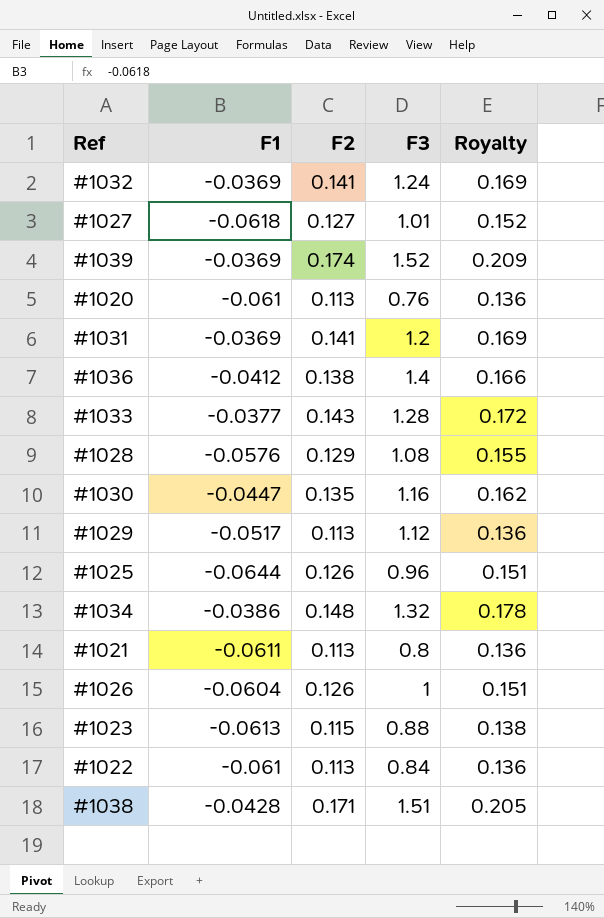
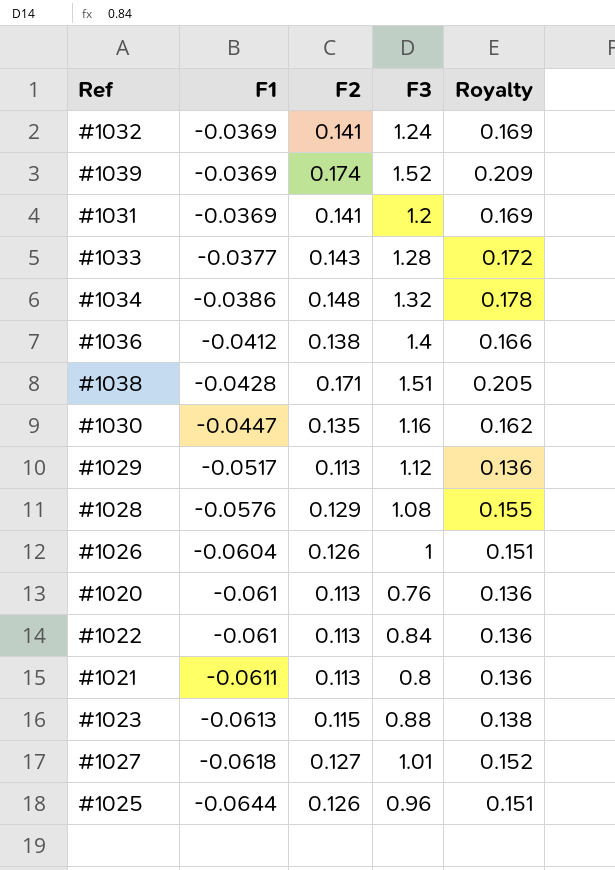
row order: none -> F1 descending

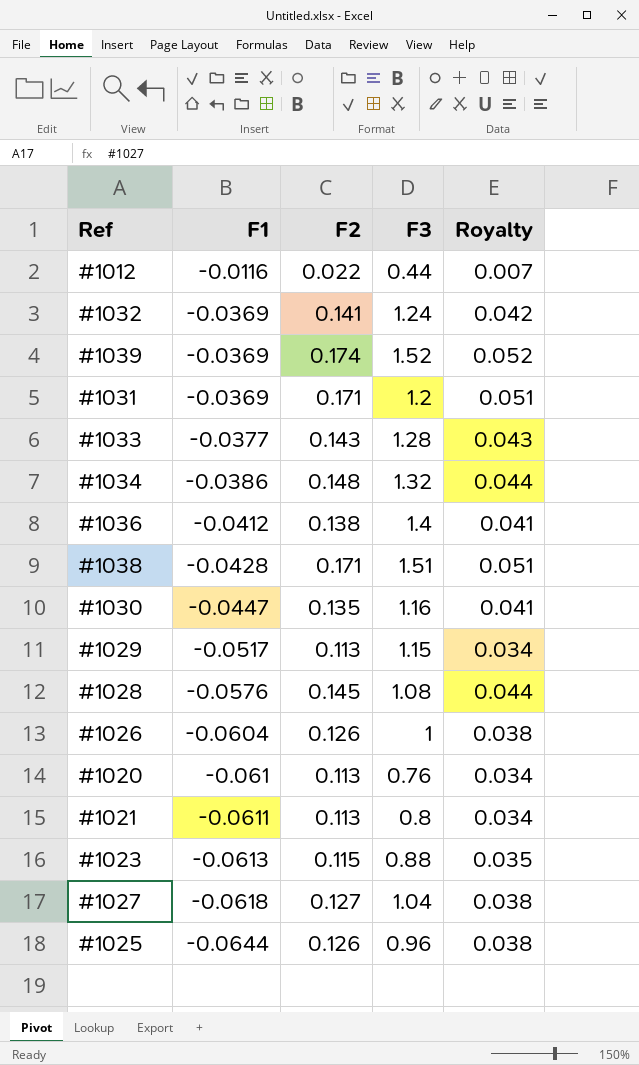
column Royalty | formula: [F2] * 1.2 -> [F2] * 0.3
row #1022: -0.061 | 0.113 | 0.84 | 0.136 -> none
row #1012: none -> -0.0116 | 0.022 | 0.44 | 0.007
#1031 | F2: 0.141 -> 0.171
#1029 | F3: 1.12 -> 1.15
#1028 | F2: 0.129 -> 0.145
#1027 | F3: 1.01 -> 1.04

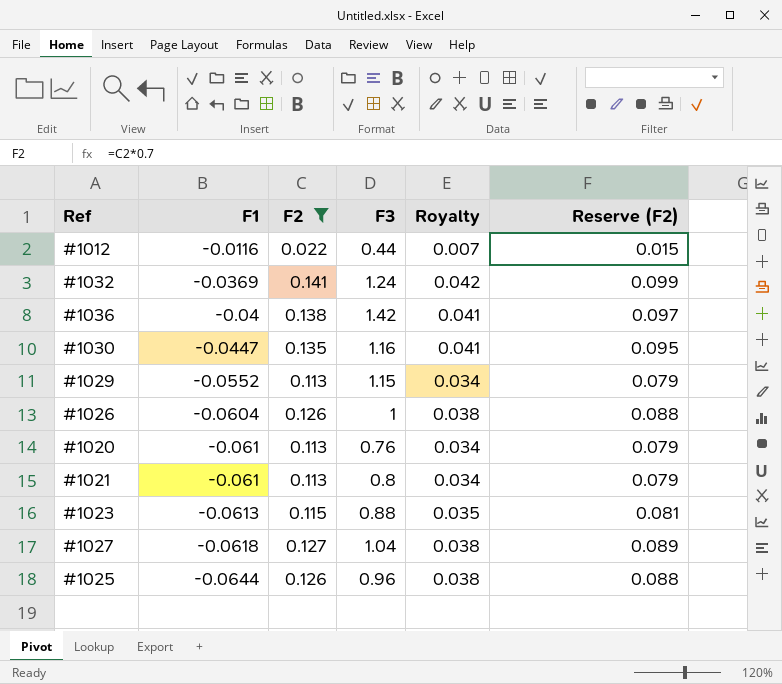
filter: none -> F2 <= 0.141
column Reserve (F2) | formula: none -> [F2] * 0.7
#1036 | F1: -0.0412 -> -0.04
#1036 | F3: 1.4 -> 1.42
#1029 | F1: -0.0517 -> -0.0552
#1021 | F1: -0.0611 -> -0.061

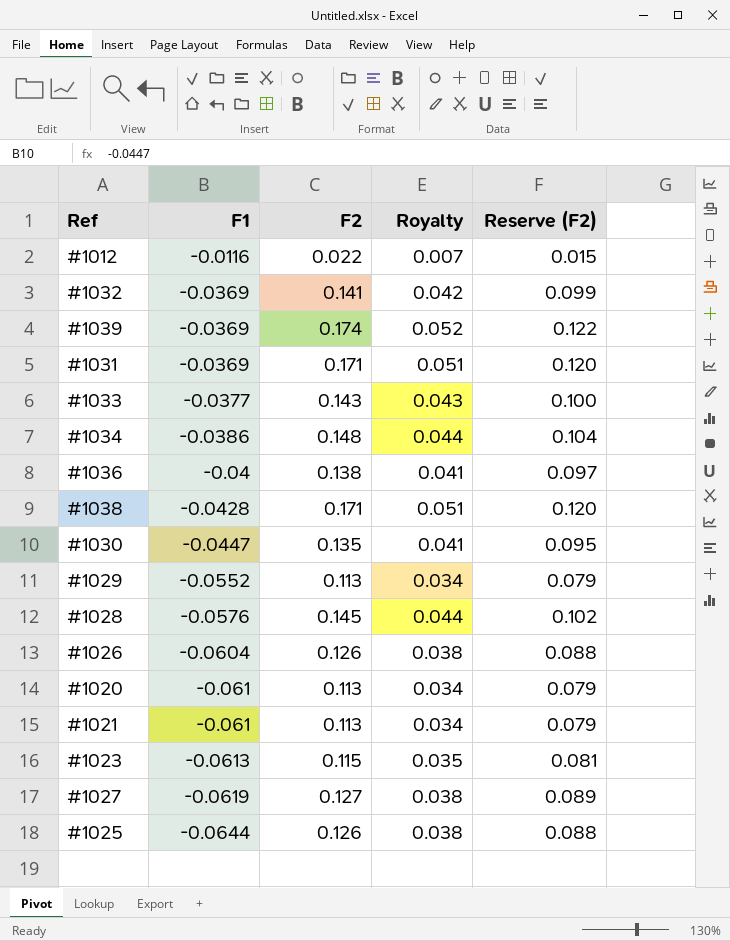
filter: F2 <= 0.141 -> none
column F3 | position: 4 -> none
#1027 | F1: -0.0618 -> -0.0619

